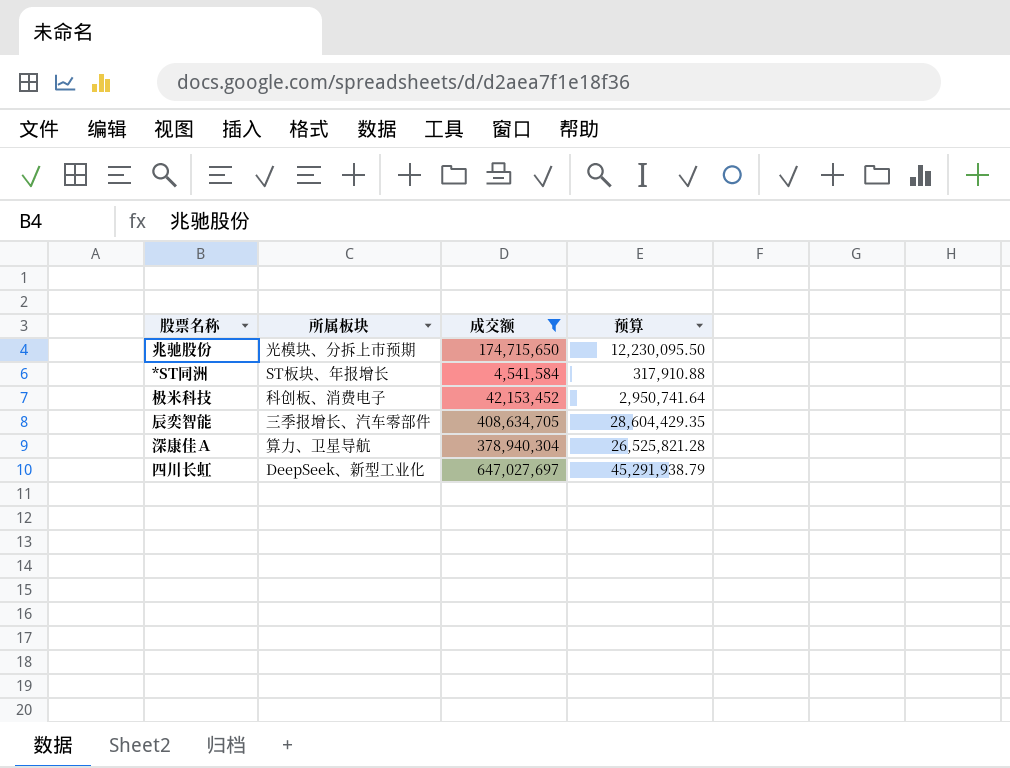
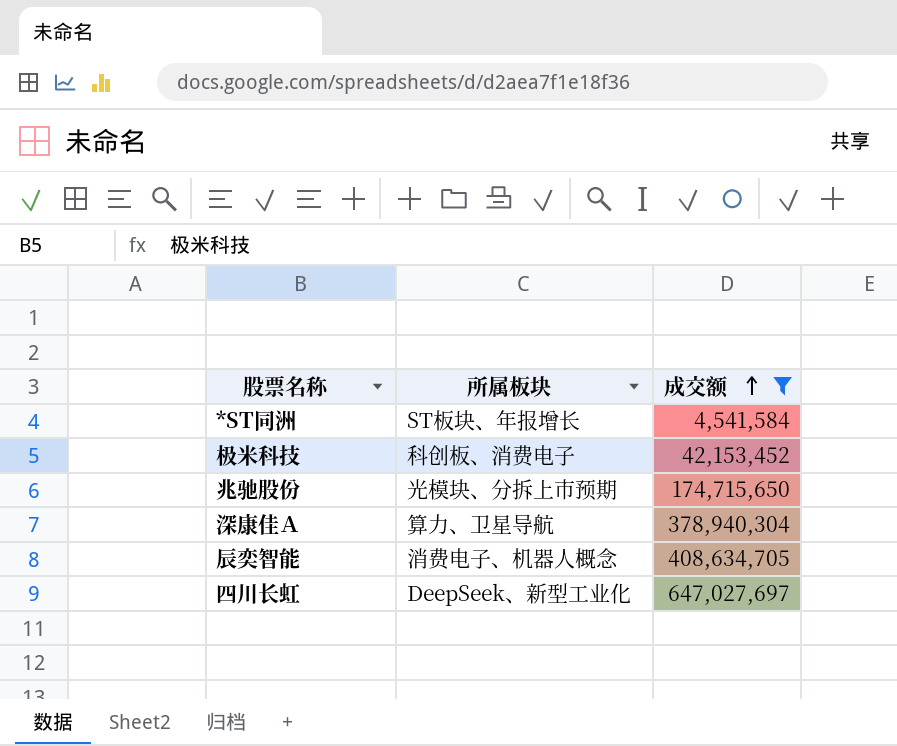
row order: none -> 成交额 ascending
column 预算 | formula: [成交额] * 0.07 -> none
辰奕智能 | 所属板块: 三季报增长、汽车零部件 -> 消费电子、机器人概念

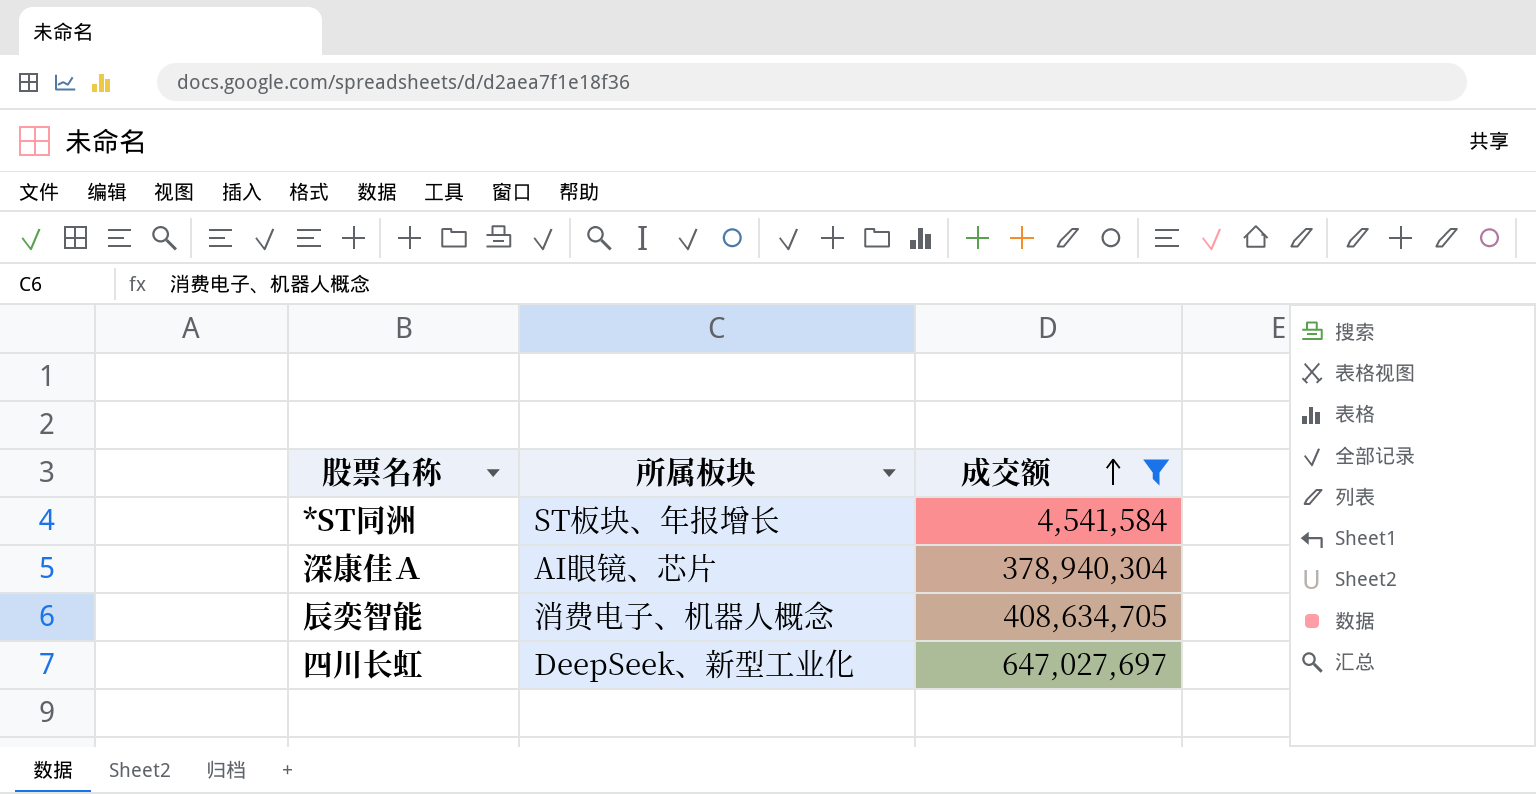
row 极米科技: 科创板、消费电子 | 42,153,452 -> none
row 兆驰股份: 光模块、分拆上市预期 | 174,715,650 -> none
深康佳Ａ | 所属板块: 算力、卫星导航 -> AI眼镜、芯片

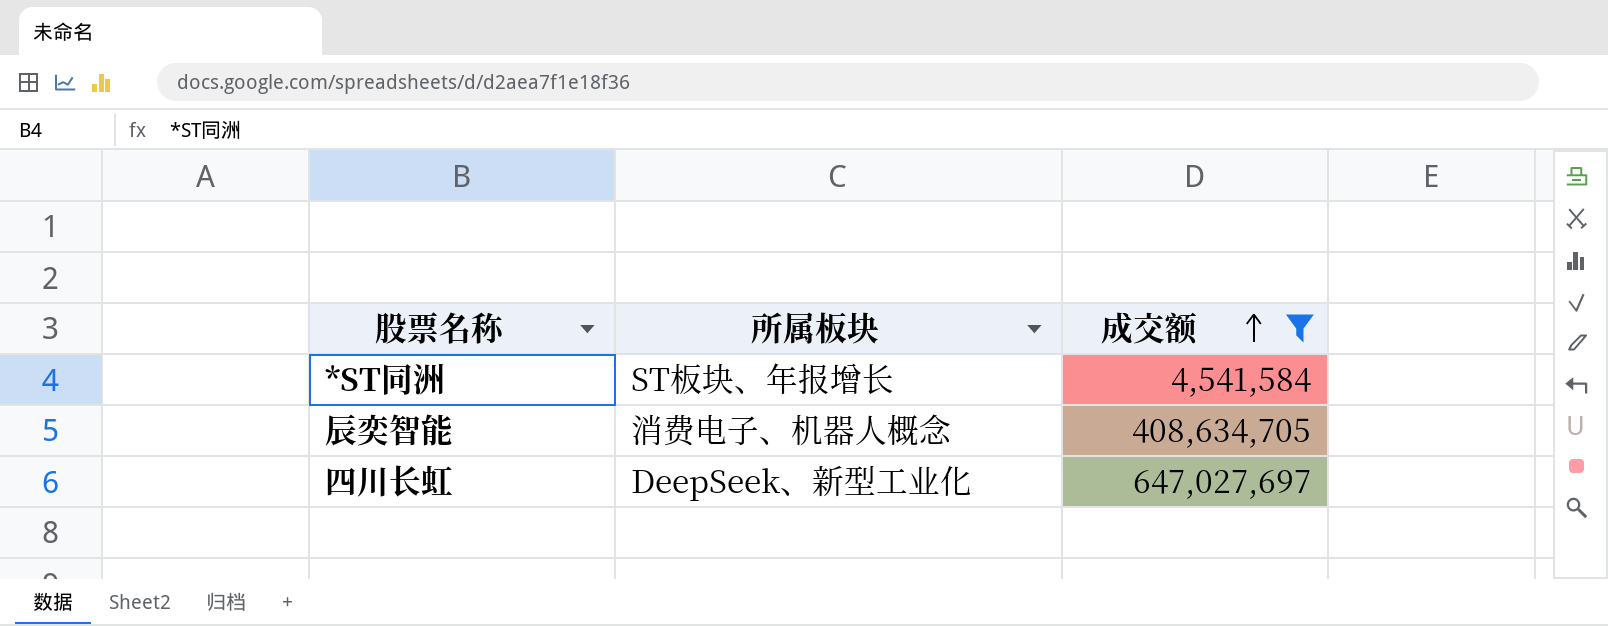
row 深康佳Ａ: AI眼镜、芯片 | 378,940,304 -> none

